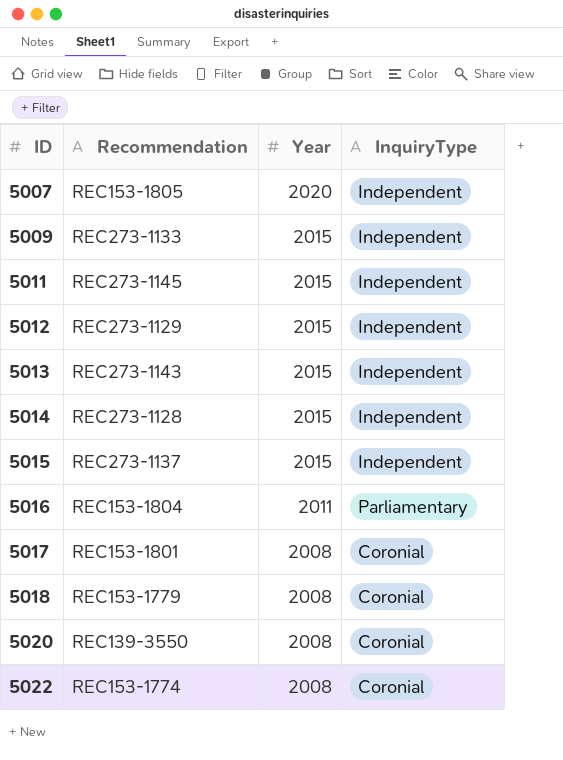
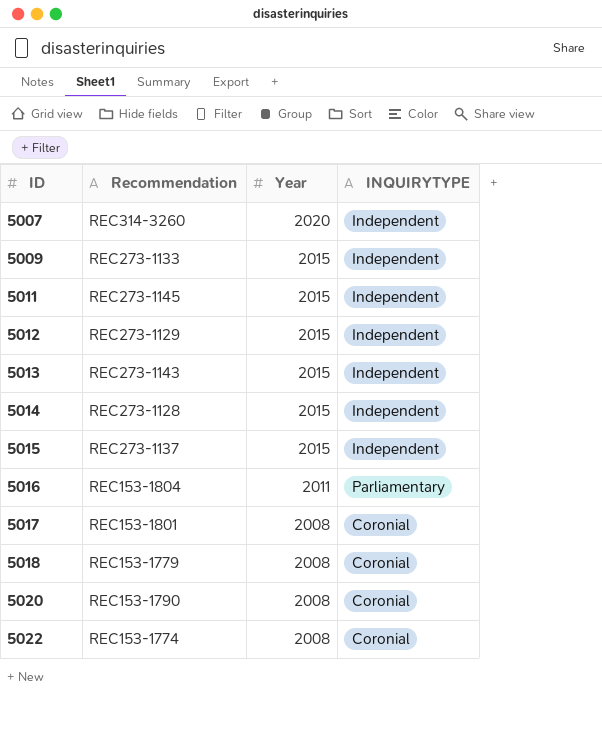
column name: InquiryType -> INQUIRYTYPE
5007 | Recommendation: REC153-1805 -> REC314-3260
5020 | Recommendation: REC139-3550 -> REC153-1790

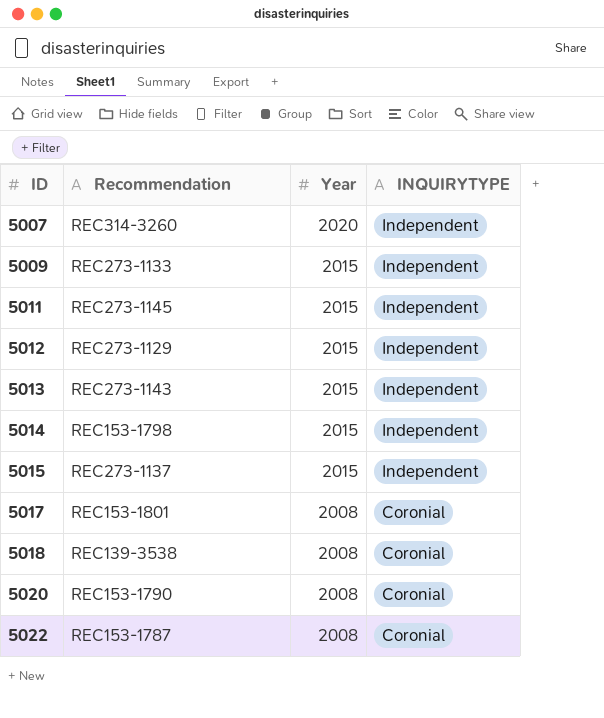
row 5016: REC153-1804 | 2011 | Parliamentary -> none
5014 | Recommendation: REC273-1128 -> REC153-1798
5018 | Recommendation: REC153-1779 -> REC139-3538
5022 | Recommendation: REC153-1774 -> REC153-1787

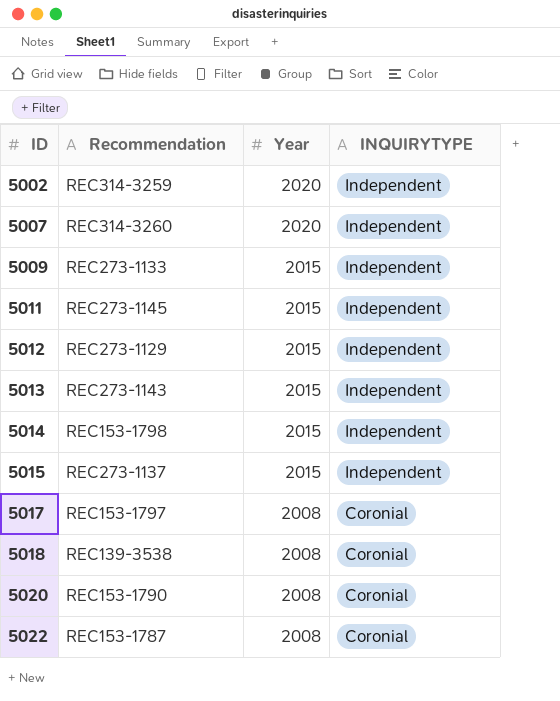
row 5002: none -> REC314-3259 | 2020 | Independent
5017 | Recommendation: REC153-1801 -> REC153-1797

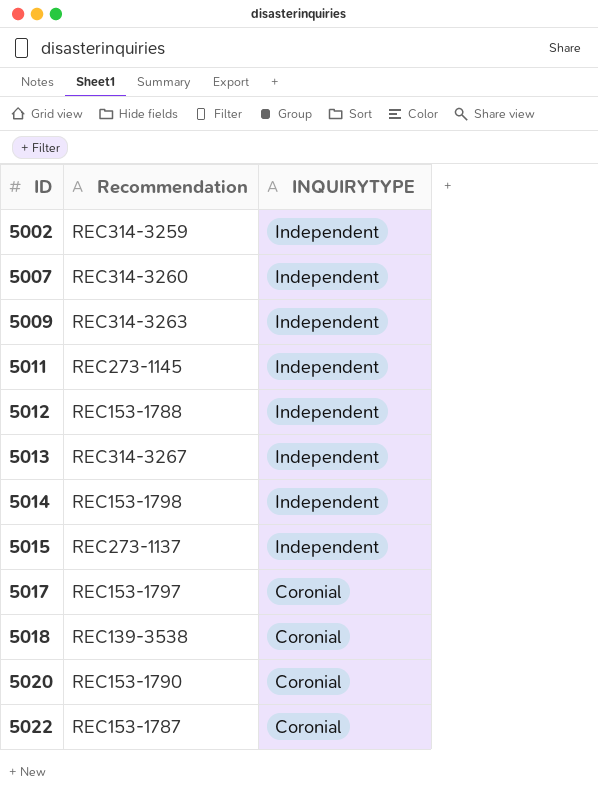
column Year | position: 3 -> none
5009 | Recommendation: REC273-1133 -> REC314-3263
5012 | Recommendation: REC273-1129 -> REC153-1788
5013 | Recommendation: REC273-1143 -> REC314-3267

